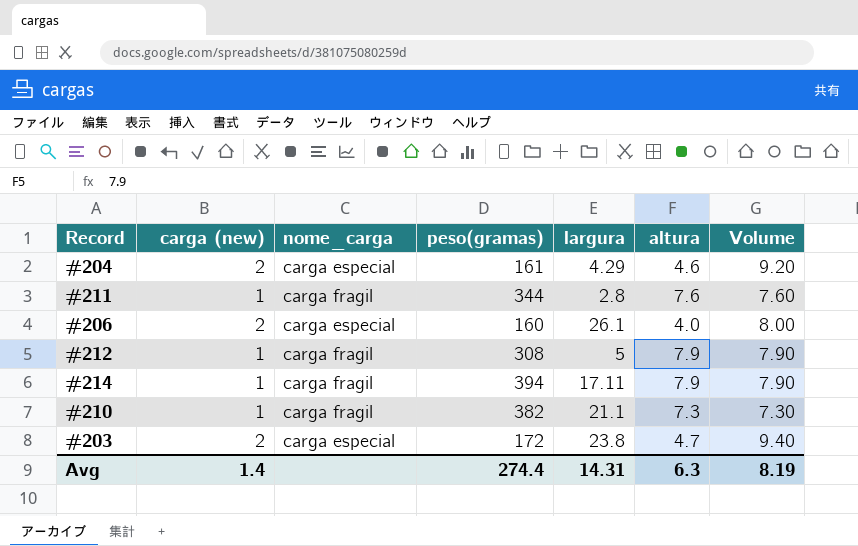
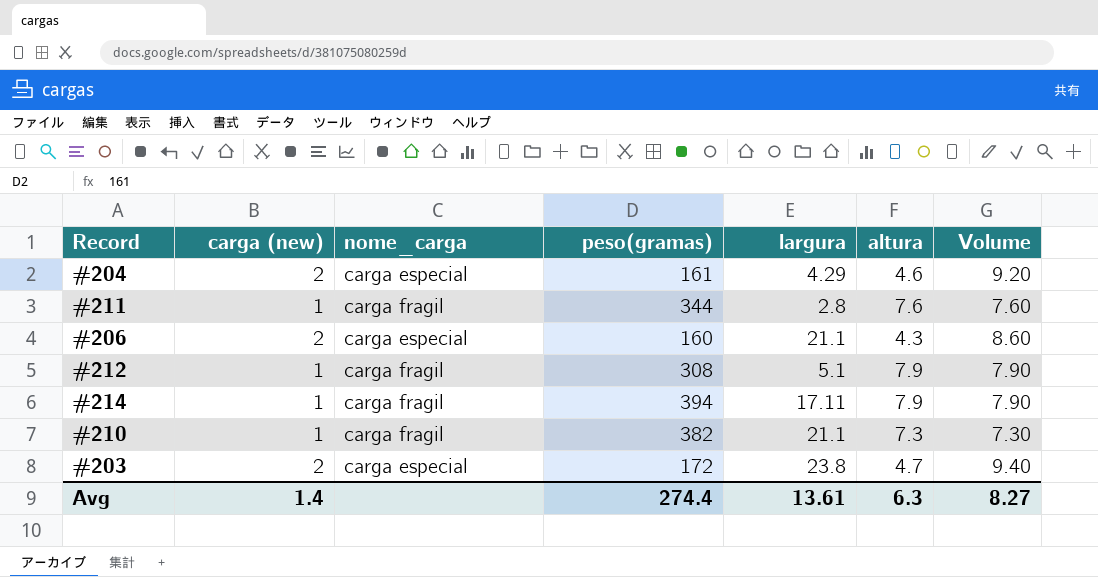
#206 | largura: 26.1 -> 21.1
#206 | altura: 4.0 -> 4.3
#206 | Volume: 8.00 -> 8.60
#212 | largura: 5 -> 5.1
Avg | largura: 14.31 -> 13.61
Avg | Volume: 8.19 -> 8.27

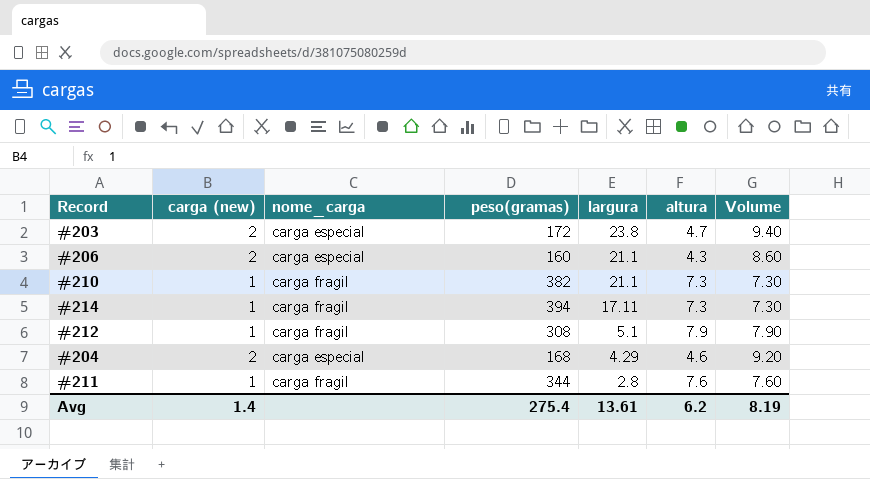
row order: none -> largura descending
#214 | altura: 7.9 -> 7.3
#214 | Volume: 7.90 -> 7.30
#204 | peso(gramas): 161 -> 168
Avg | peso(gramas): 274.4 -> 275.4
Avg | altura: 6.3 -> 6.2
Avg | Volume: 8.27 -> 8.19

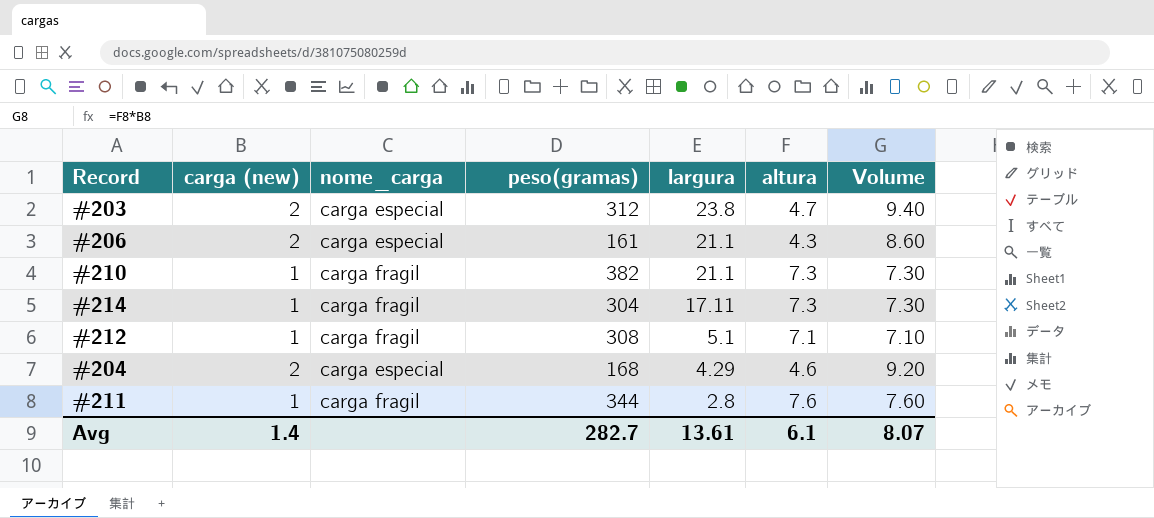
#203 | peso(gramas): 172 -> 312
#206 | peso(gramas): 160 -> 161
#214 | peso(gramas): 394 -> 304
#212 | altura: 7.9 -> 7.1
#212 | Volume: 7.90 -> 7.10
Avg | peso(gramas): 275.4 -> 282.7
Avg | altura: 6.2 -> 6.1
Avg | Volume: 8.19 -> 8.07

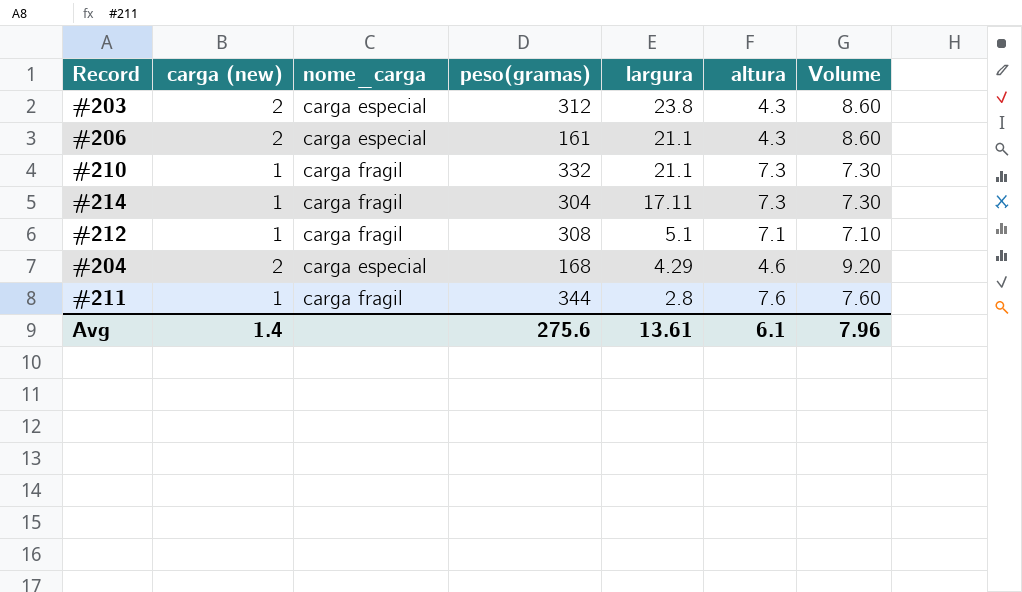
#203 | altura: 4.7 -> 4.3
#203 | Volume: 9.40 -> 8.60
#210 | peso(gramas): 382 -> 332
Avg | peso(gramas): 282.7 -> 275.6
Avg | Volume: 8.07 -> 7.96

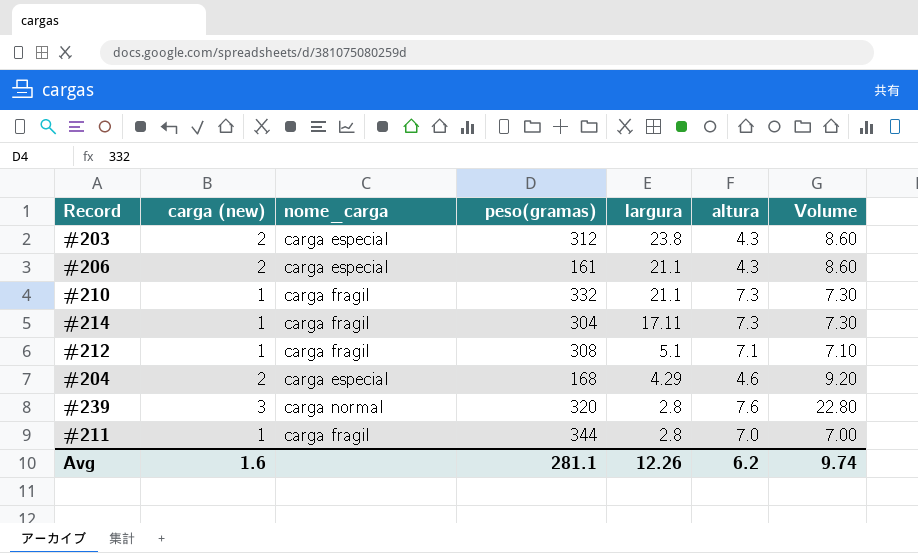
row #239: none -> 3 | carga normal | 320 | 2.8 | 7.6 | 22.80
#211 | altura: 7.6 -> 7.0
#211 | Volume: 7.60 -> 7.00
Avg | carga (new): 1.4 -> 1.6
Avg | peso(gramas): 275.6 -> 281.1
Avg | largura: 13.61 -> 12.26
Avg | altura: 6.1 -> 6.2
Avg | Volume: 7.96 -> 9.74

